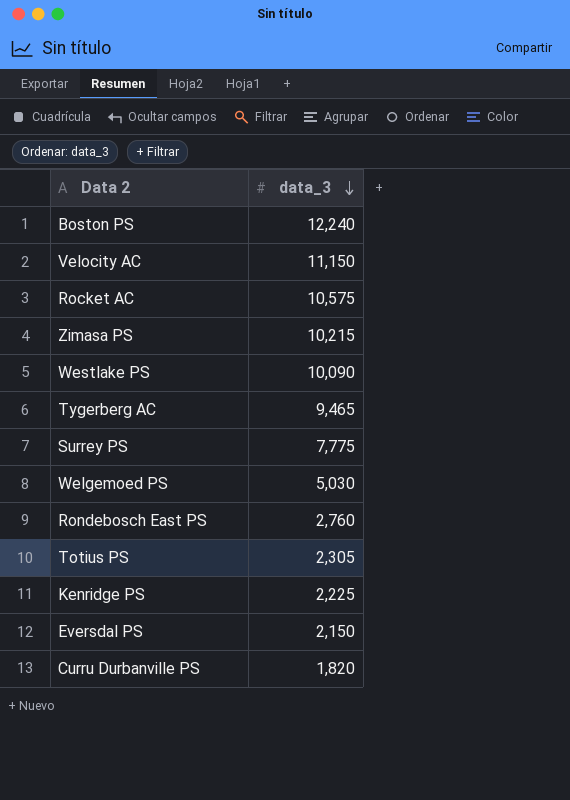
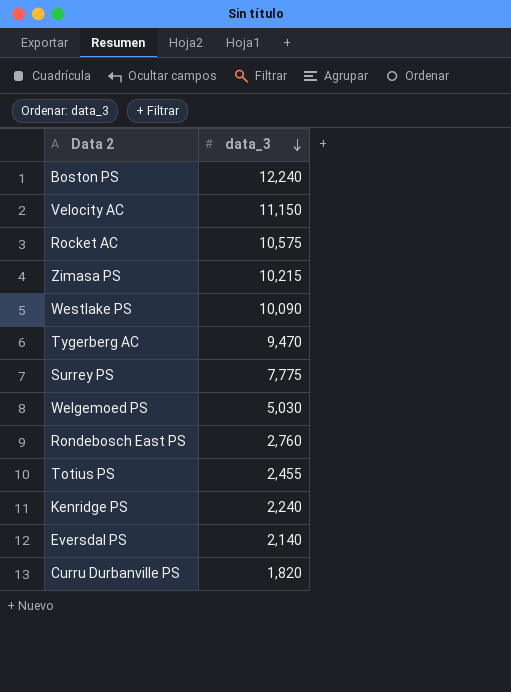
Tygerberg AC | data_3: 9,465 -> 9,470
Totius PS | data_3: 2,305 -> 2,455
Kenridge PS | data_3: 2,225 -> 2,240
Eversdal PS | data_3: 2,150 -> 2,140

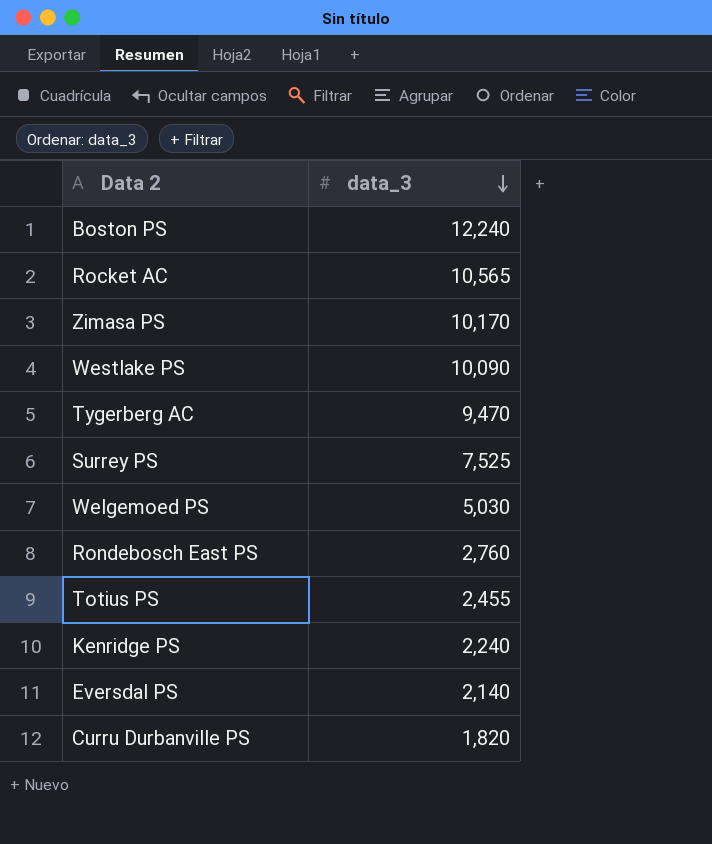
row Velocity AC: 11,150 -> none
Rocket AC | data_3: 10,575 -> 10,565
Zimasa PS | data_3: 10,215 -> 10,170
Surrey PS | data_3: 7,775 -> 7,525

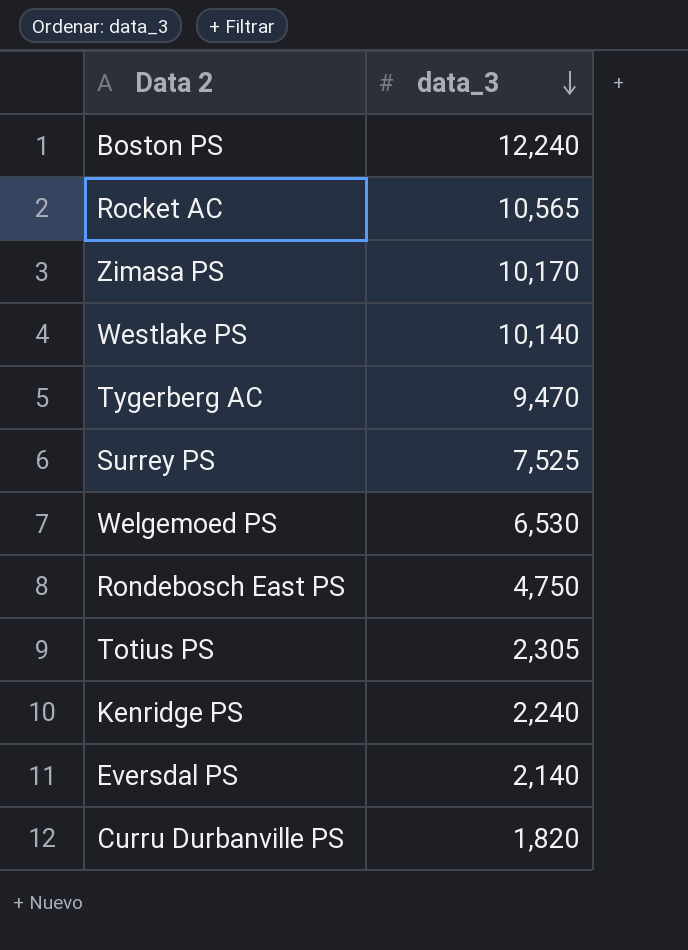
Westlake PS | data_3: 10,090 -> 10,140
Welgemoed PS | data_3: 5,030 -> 6,530
Rondebosch East PS | data_3: 2,760 -> 4,750
Totius PS | data_3: 2,455 -> 2,305

